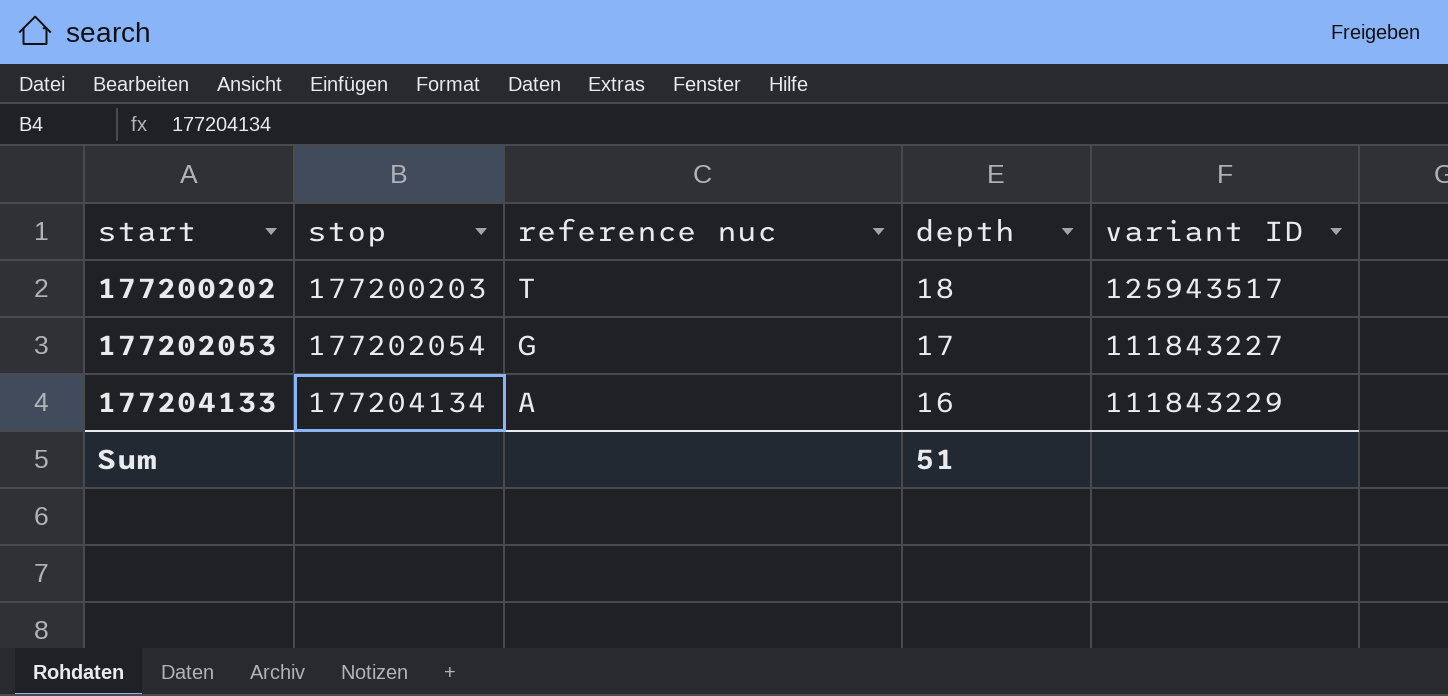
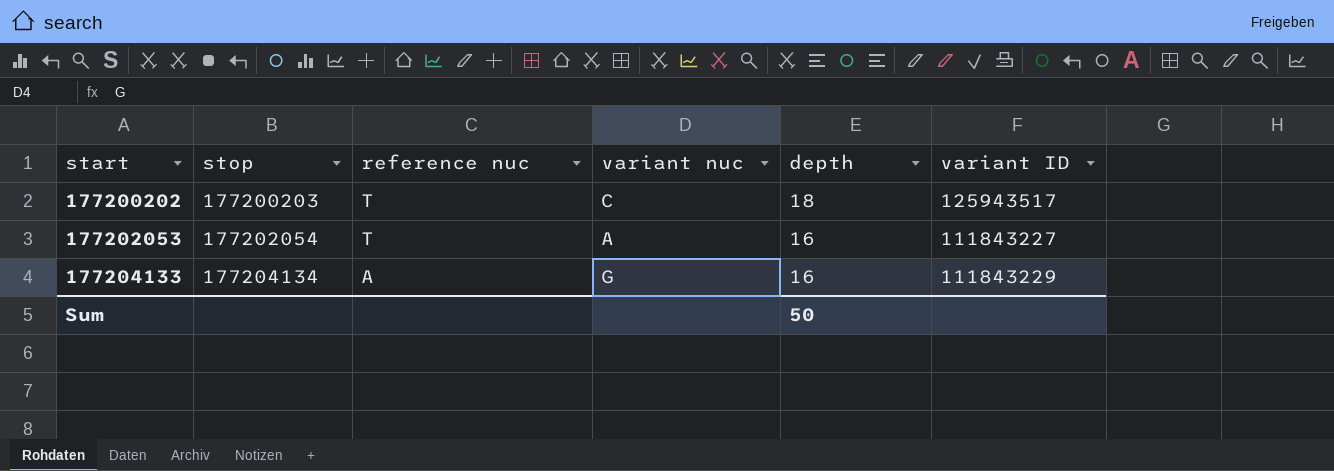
column variant nuc | position: none -> 4
177202053 | reference nuc: G -> T
177202053 | depth: 17 -> 16
Sum | depth: 51 -> 50

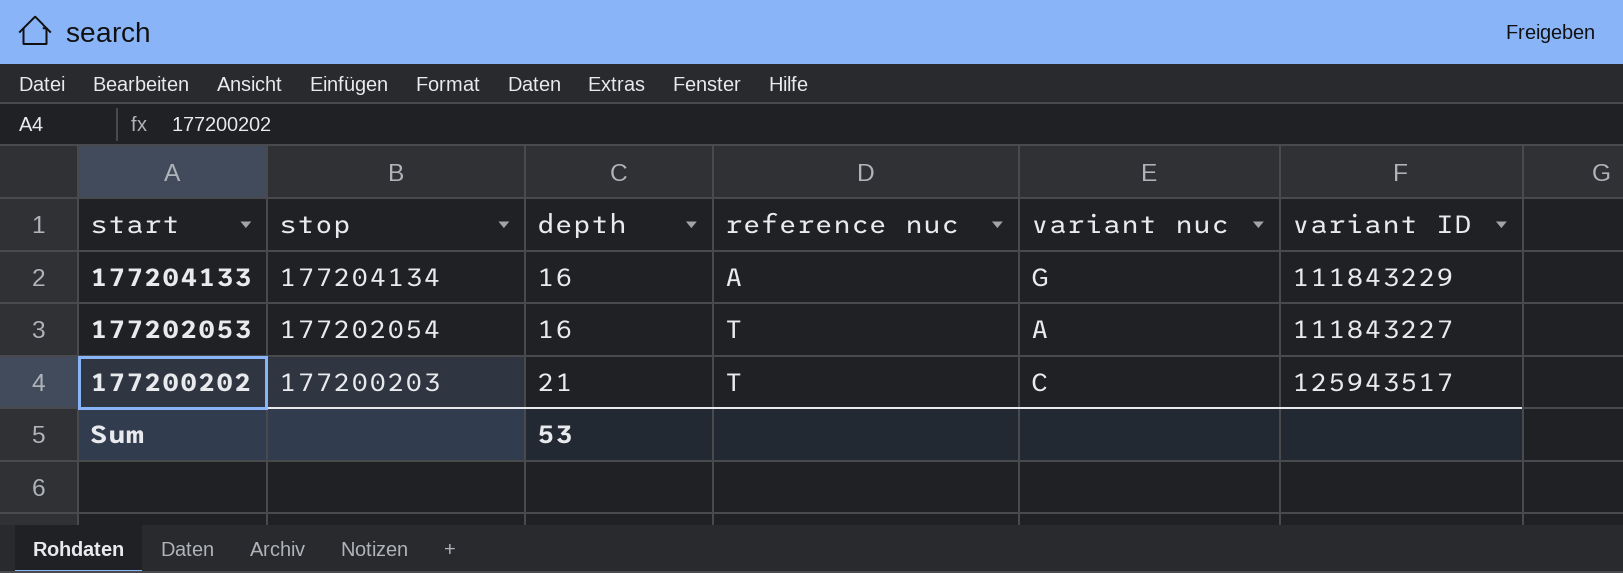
row order: start ascending -> start descending
column depth | position: 5 -> 3
177200202 | depth: 18 -> 21
Sum | depth: 50 -> 53

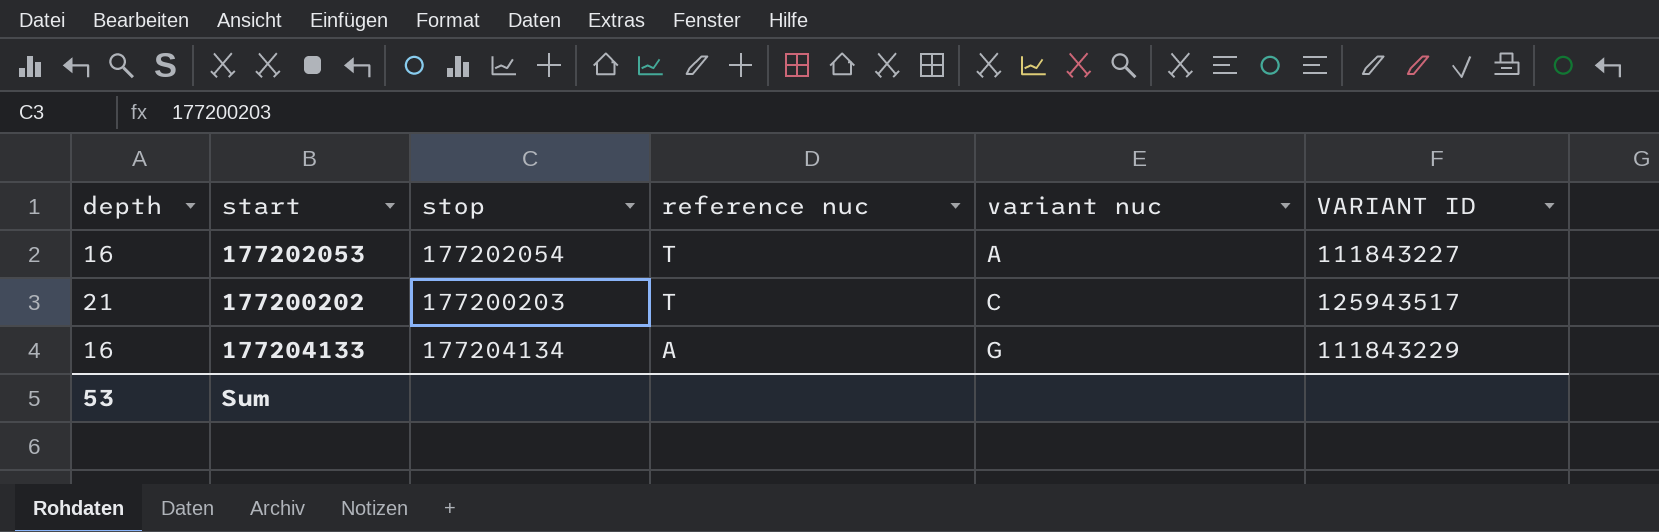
row order: start descending -> reference nuc descending
column depth | position: 3 -> 1
column name: variant ID -> VARIANT ID

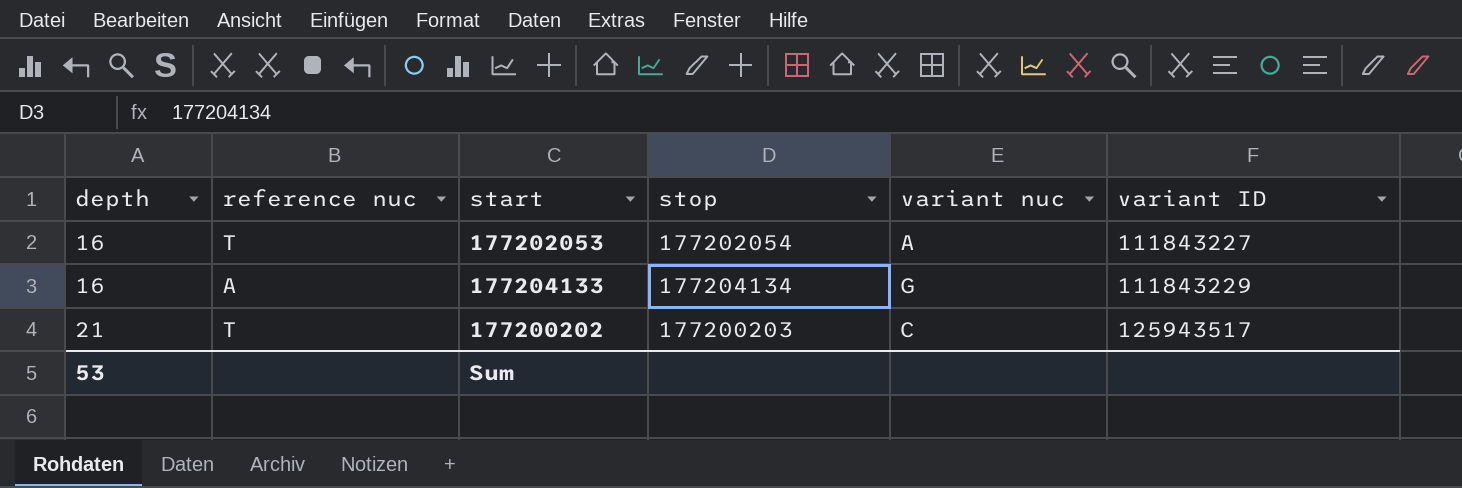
row order: reference nuc descending -> depth ascending
column reference nuc | position: 4 -> 2
column name: VARIANT ID -> variant ID

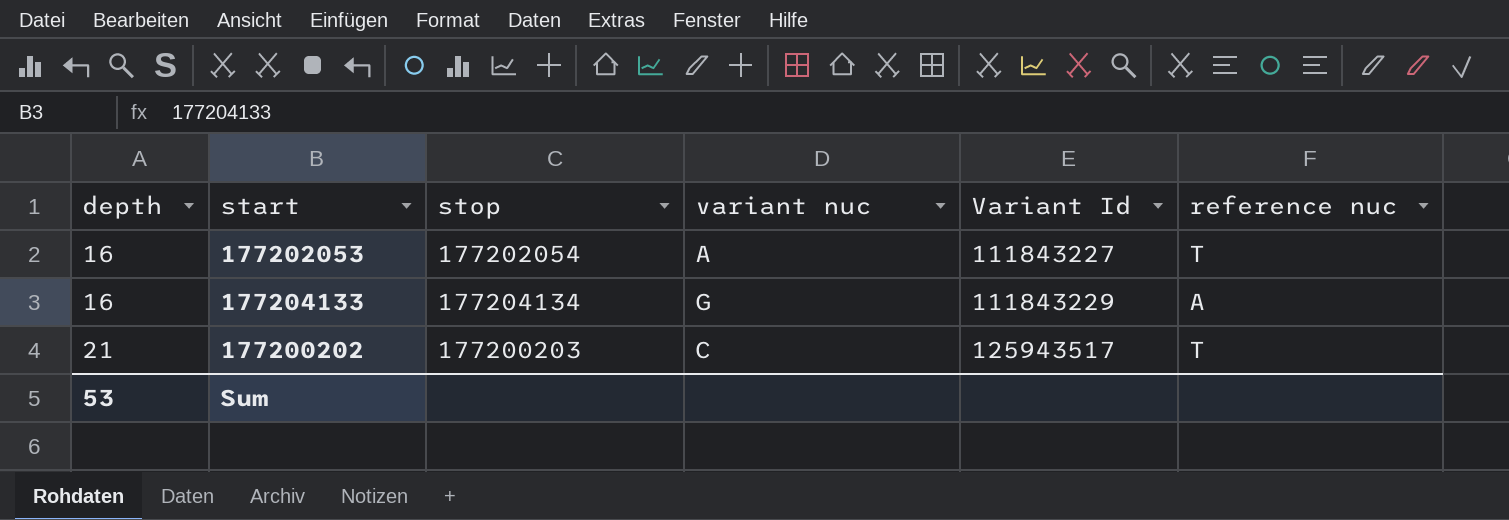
column name: variant ID -> Variant Id
column reference nuc | position: 2 -> 6

